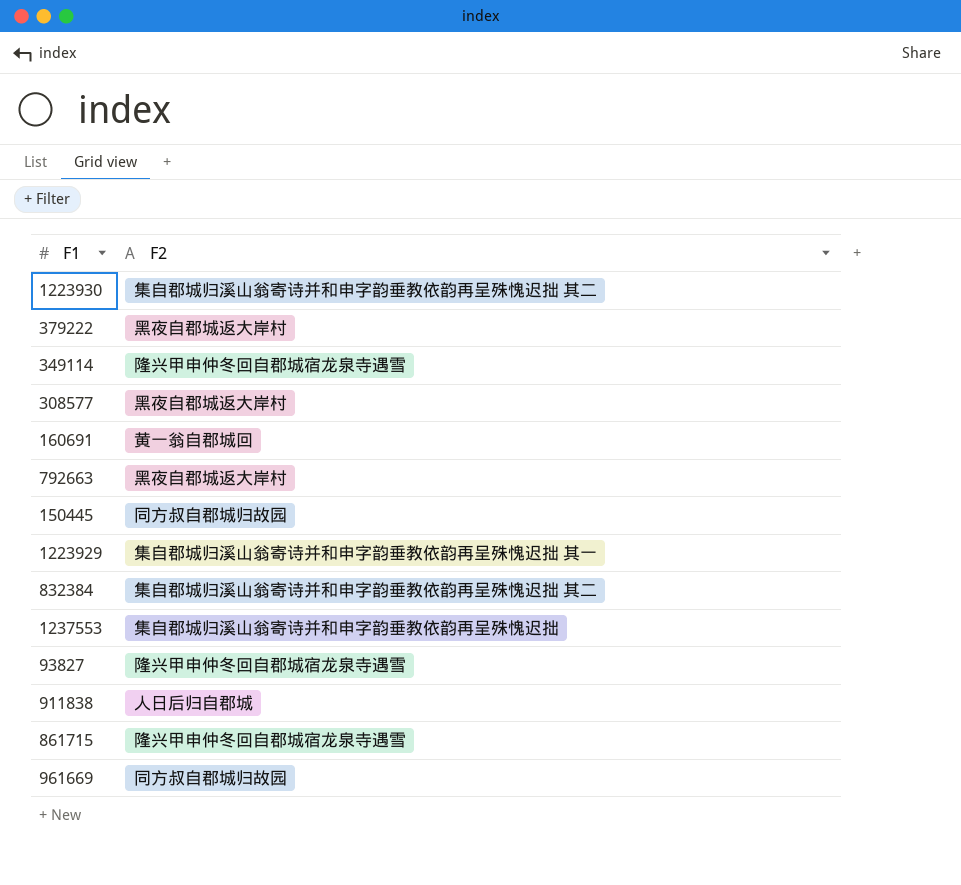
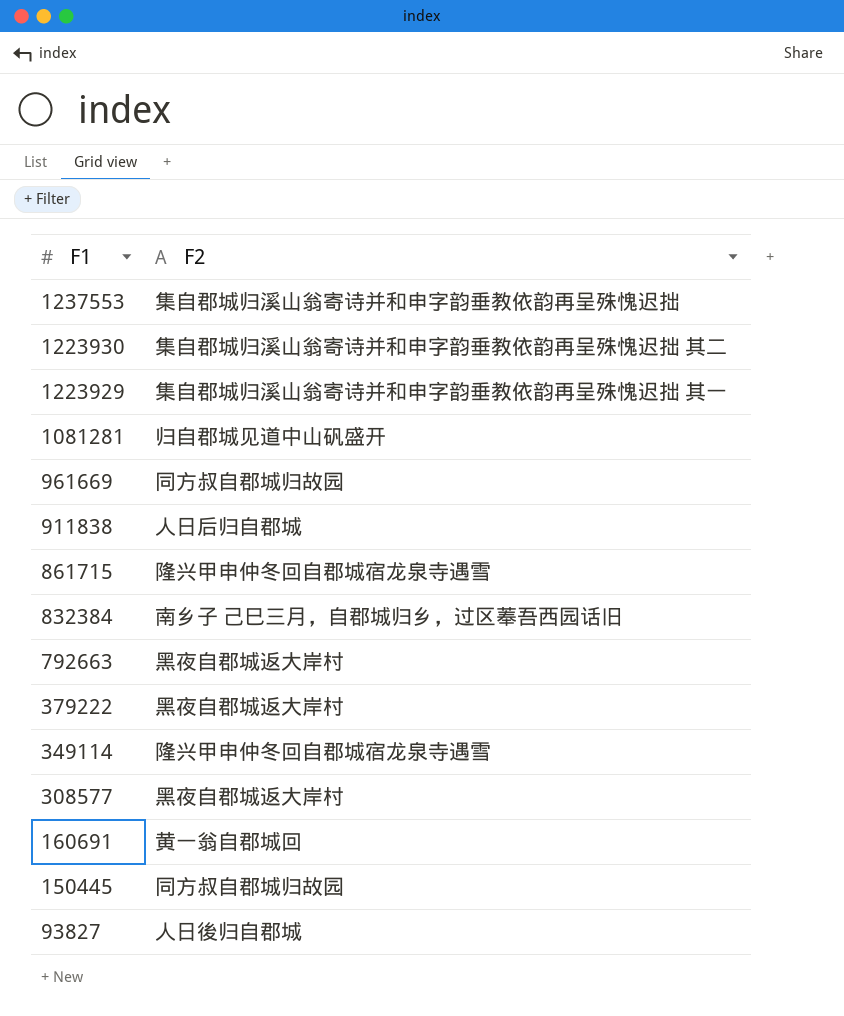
row order: none -> F1 descending
row 1081281: none -> 归自郡城见道中山矾盛开
832384 | F2: 集自郡城归溪山翁寄诗并和申字韵垂教依韵再呈殊愧迟拙 其二 -> 南乡子 己巳三月，自郡城归乡，过区菶吾西园话旧
93827 | F2: 隆兴甲申仲冬回自郡城宿龙泉寺遇雪 -> 人日後归自郡城

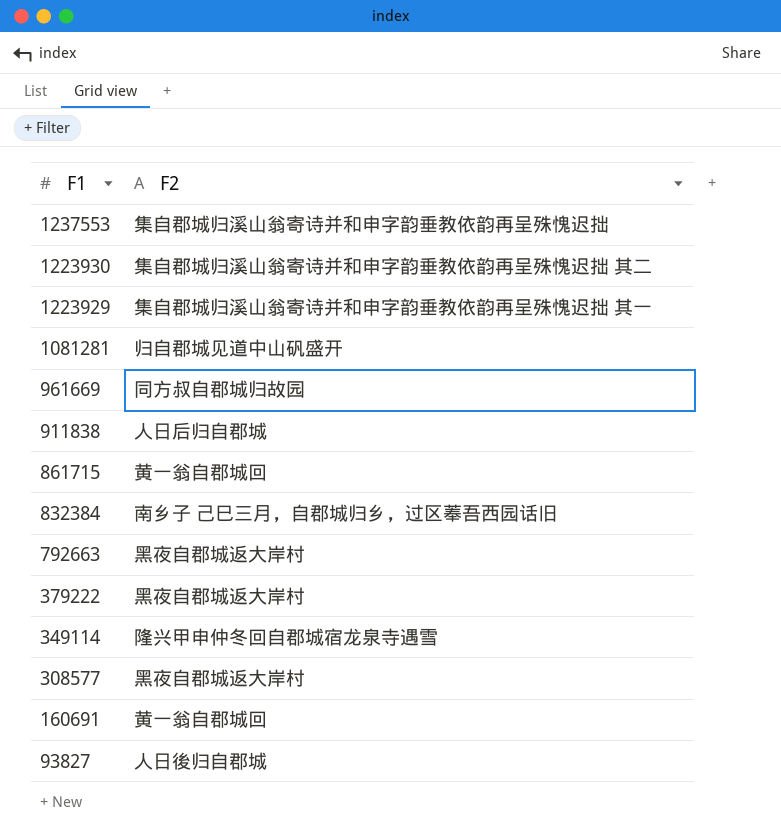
row 150445: 同方叔自郡城归故园 -> none
861715 | F2: 隆兴甲申仲冬回自郡城宿龙泉寺遇雪 -> 黄一翁自郡城回

